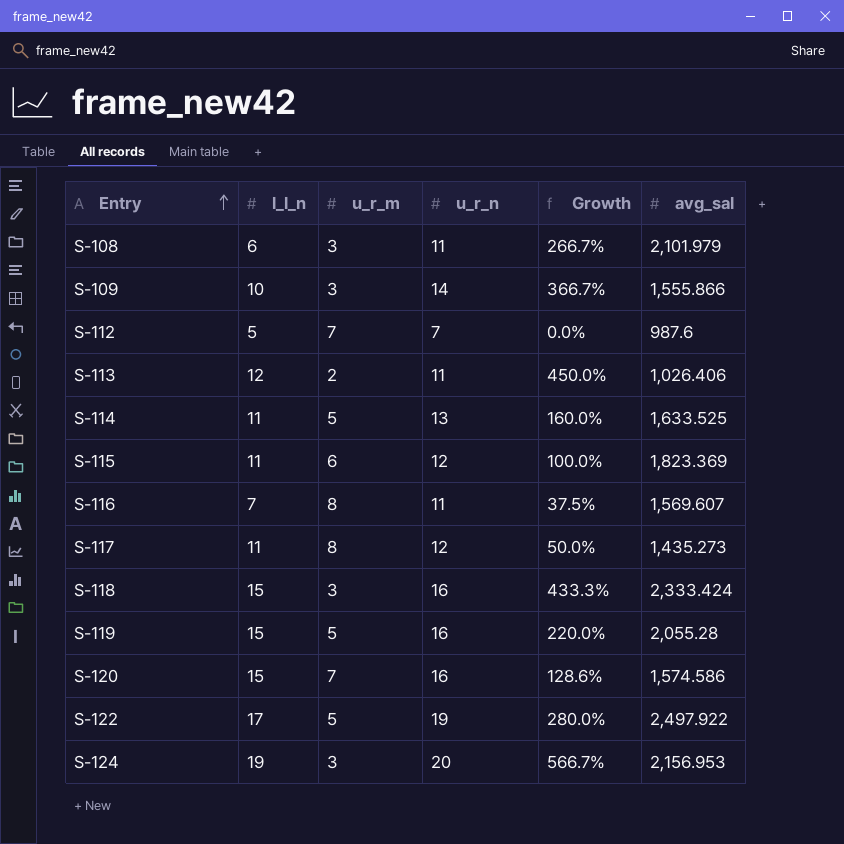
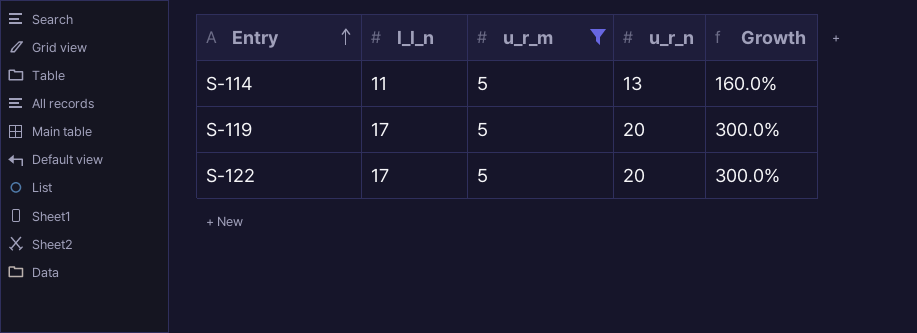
filter: none -> u_r_m = 5
column avg_sal | position: 6 -> none
S-119 | l_l_n: 15 -> 17
S-119 | u_r_n: 16 -> 20
S-119 | Growth: 220.0% -> 300.0%
S-122 | u_r_n: 19 -> 20
S-122 | Growth: 280.0% -> 300.0%

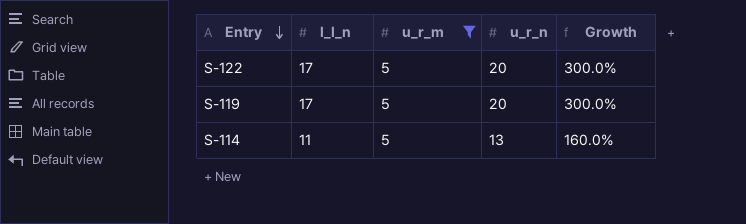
row order: Entry ascending -> Entry descending

